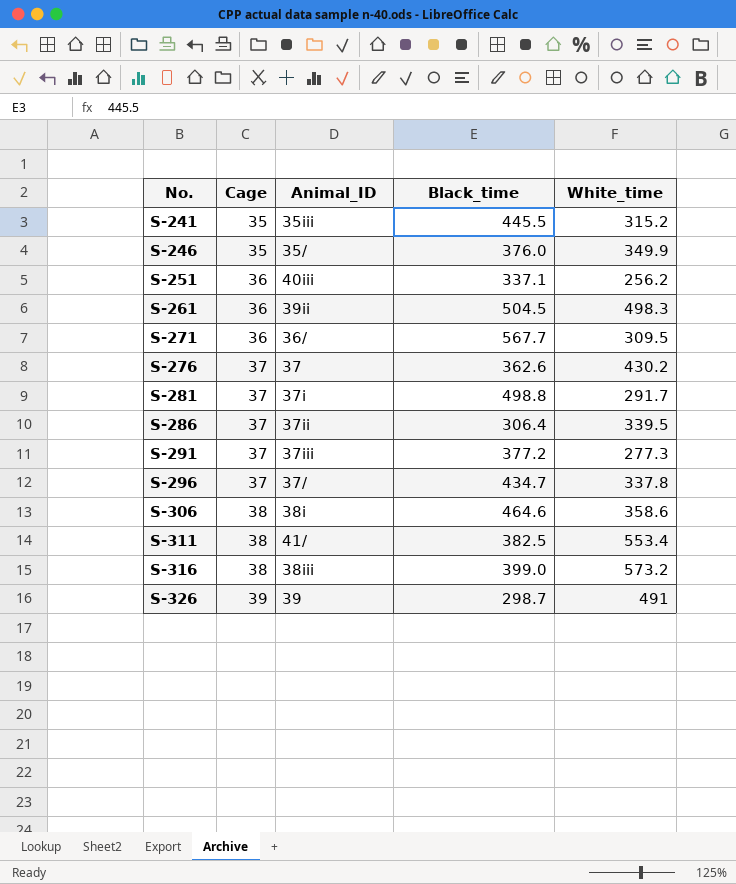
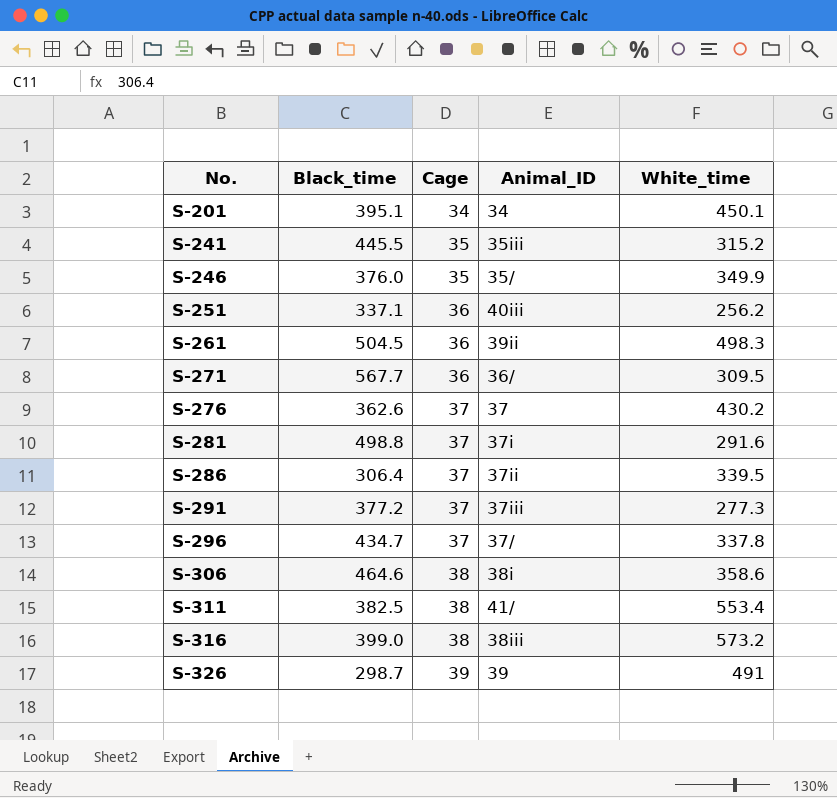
column Black_time | position: 4 -> 2
row S-201: none -> 395.1 | 34 | 34 | 450.1
S-281 | White_time: 291.7 -> 291.6

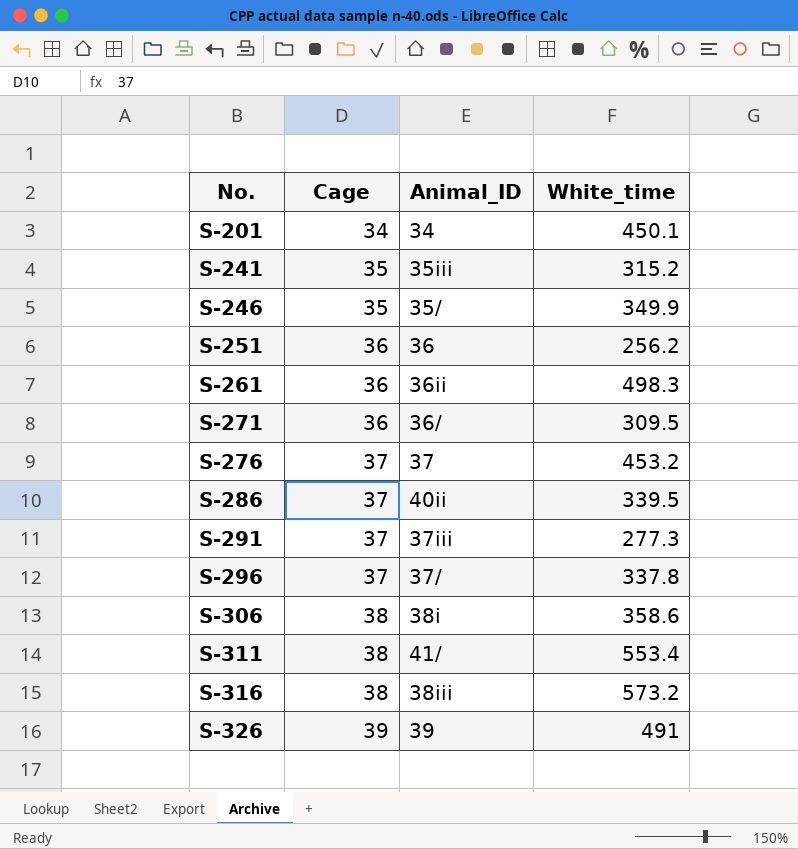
column Black_time | position: 2 -> none
row S-281: 498.8 | 37 | 37i | 291.6 -> none
S-251 | Animal_ID: 40iii -> 36
S-261 | Animal_ID: 39ii -> 36ii
S-276 | White_time: 430.2 -> 453.2
S-286 | Animal_ID: 37ii -> 40ii

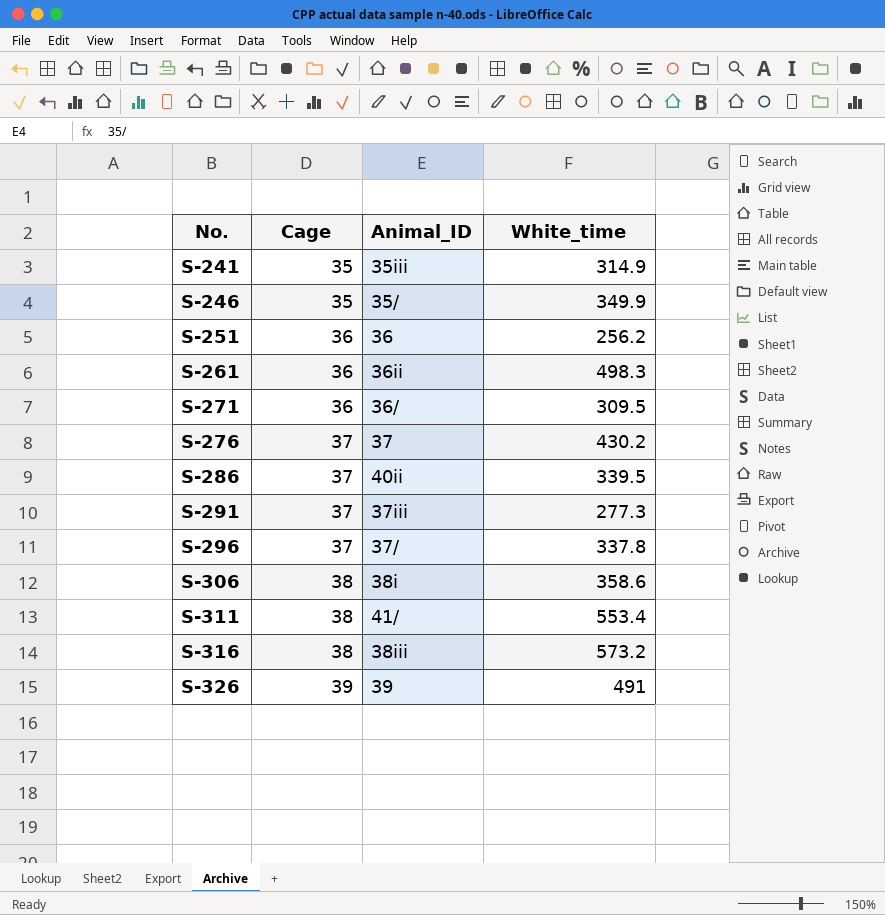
row S-201: 34 | 34 | 450.1 -> none
S-241 | White_time: 315.2 -> 314.9
S-276 | White_time: 453.2 -> 430.2

